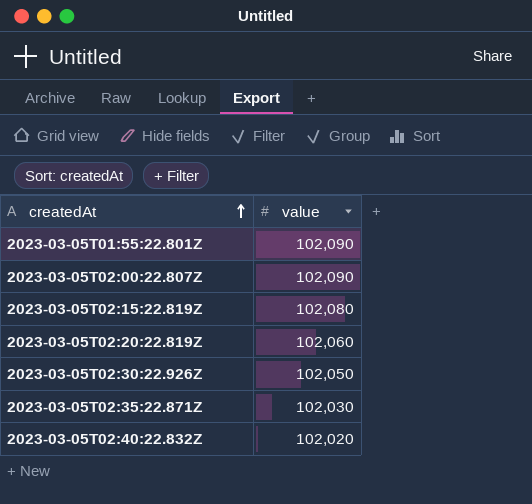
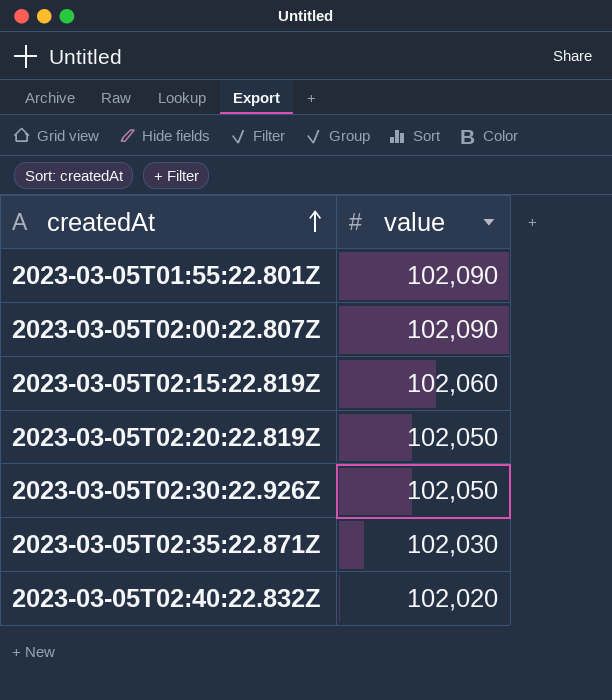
2023-03-05T02:15:22.819Z | value: 102,080 -> 102,060
2023-03-05T02:20:22.819Z | value: 102,060 -> 102,050

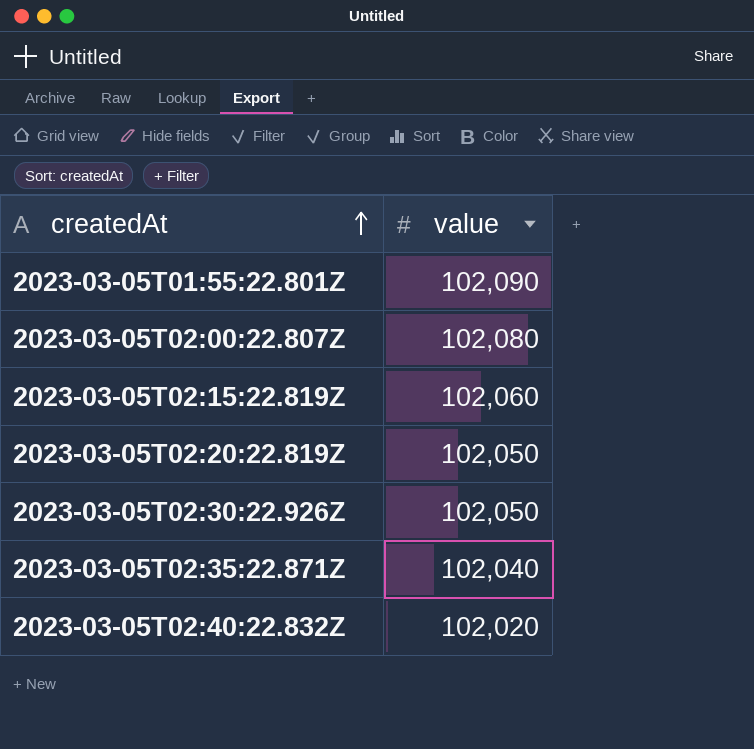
2023-03-05T02:00:22.807Z | value: 102,090 -> 102,080
2023-03-05T02:35:22.871Z | value: 102,030 -> 102,040

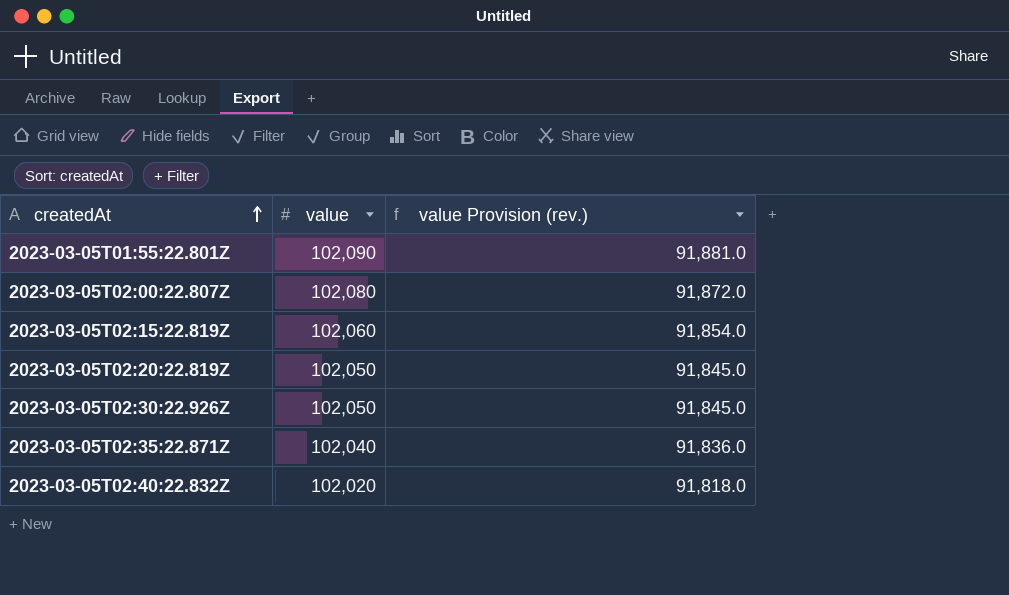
column value Provision (rev.) | formula: none -> [value] * 0.9

